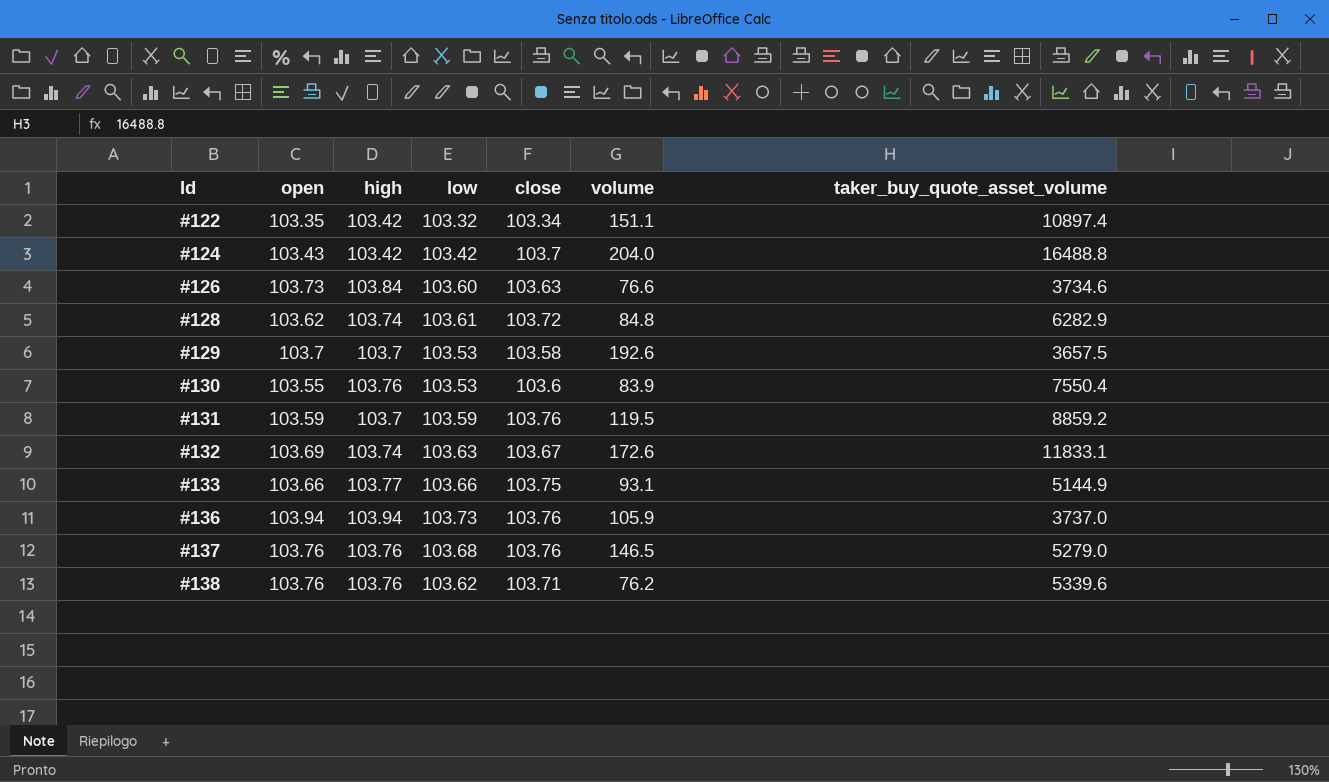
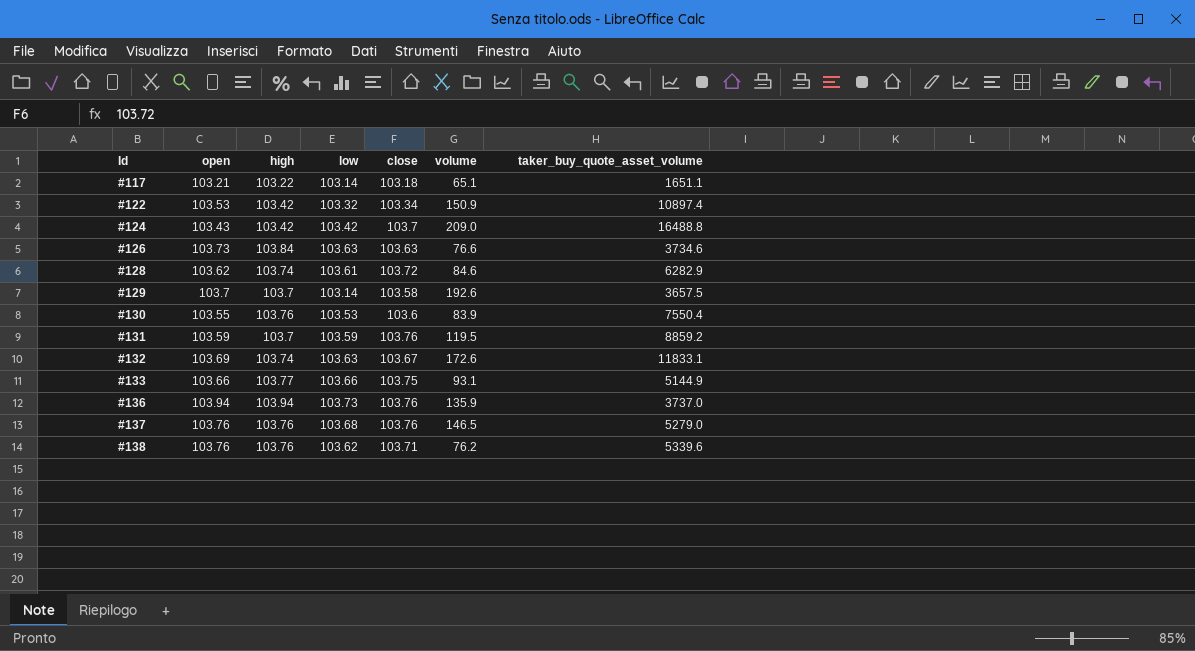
row #117: none -> 103.21 | 103.22 | 103.14 | 103.18 | 65.1 | 1651.1
#122 | open: 103.35 -> 103.53
#122 | volume: 151.1 -> 150.9
#124 | volume: 204.0 -> 209.0
#126 | low: 103.60 -> 103.63
#128 | volume: 84.8 -> 84.6
#129 | low: 103.53 -> 103.14
#136 | volume: 105.9 -> 135.9

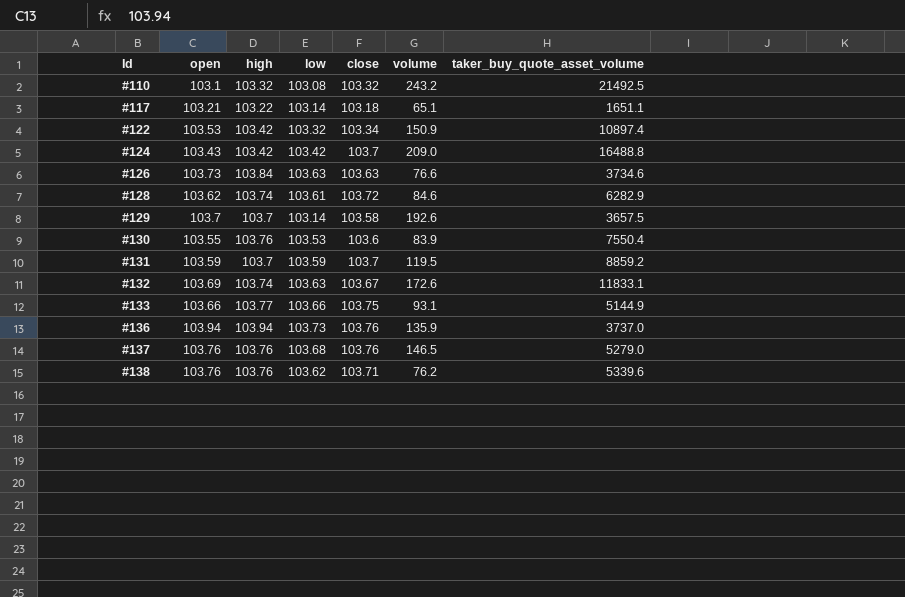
row #110: none -> 103.1 | 103.32 | 103.08 | 103.32 | 243.2 | 21492.5
#131 | close: 103.76 -> 103.7

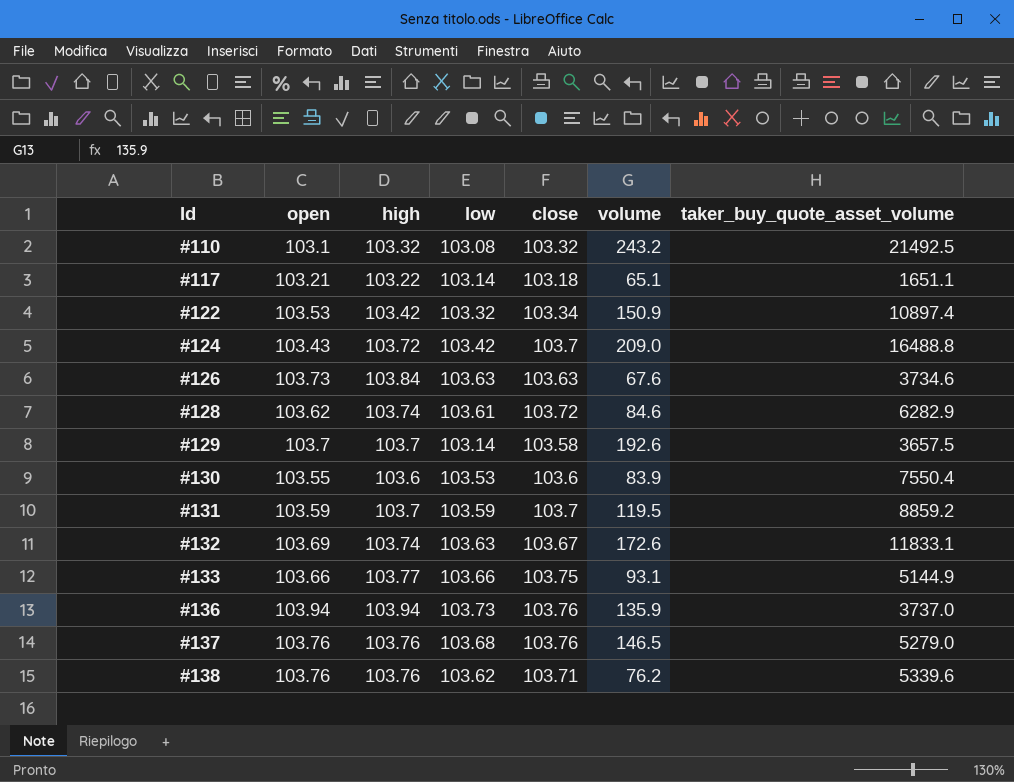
#124 | high: 103.42 -> 103.72
#126 | volume: 76.6 -> 67.6
#130 | high: 103.76 -> 103.6

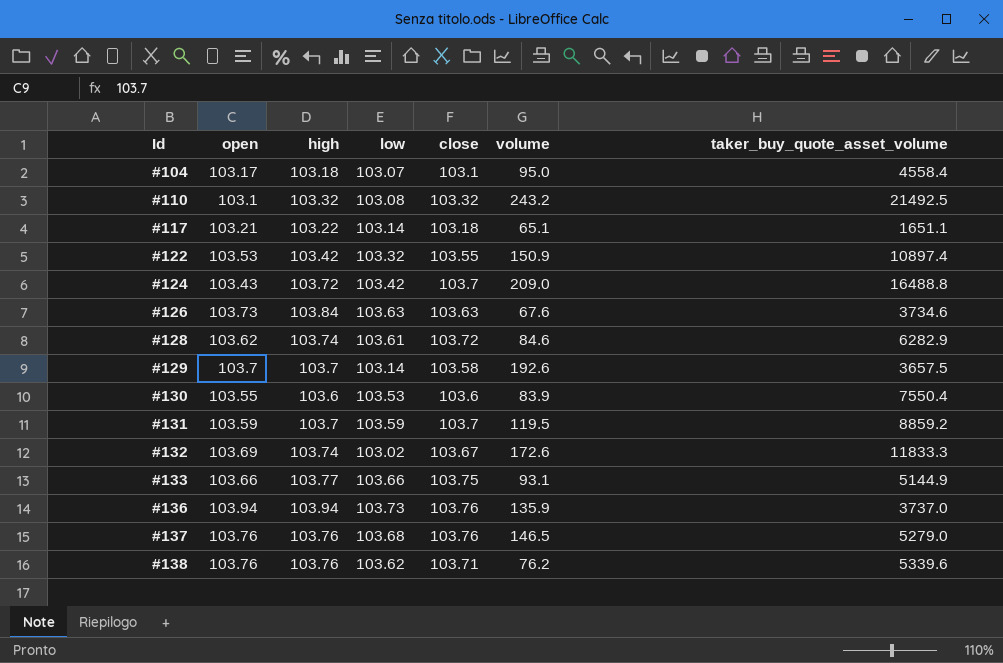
row #104: none -> 103.17 | 103.18 | 103.07 | 103.1 | 95.0 | 4558.4
#122 | close: 103.34 -> 103.55
#132 | low: 103.63 -> 103.02
#132 | taker_buy_quote_asset_volume: 11833.1 -> 11833.3

